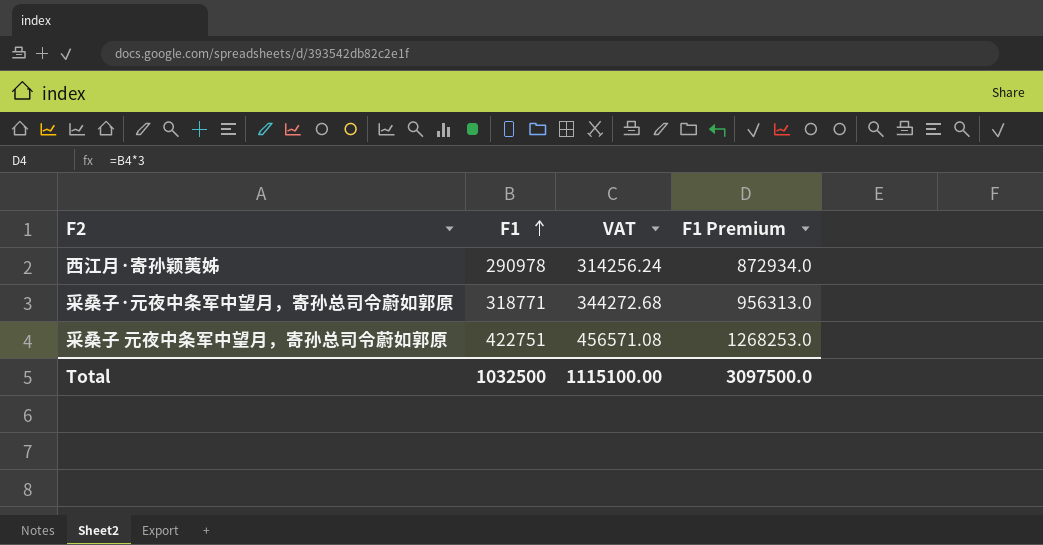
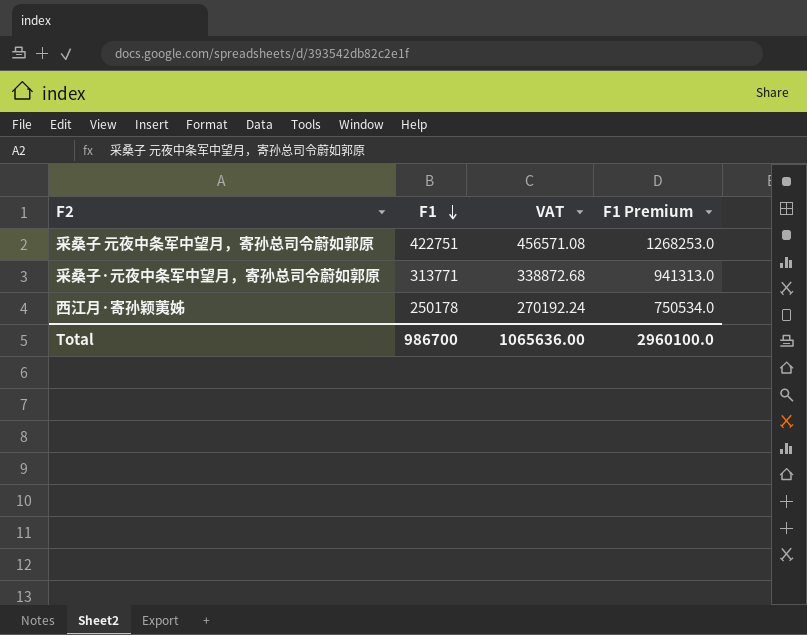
row order: F1 ascending -> F1 descending
采桑子·元夜中条军中望月，寄孙总司令蔚如郭原 | F1: 318771 -> 313771
采桑子·元夜中条军中望月，寄孙总司令蔚如郭原 | VAT: 344272.68 -> 338872.68
采桑子·元夜中条军中望月，寄孙总司令蔚如郭原 | F1 Premium: 956313.0 -> 941313.0
西江月·寄孙颖荑姊 | F1: 290978 -> 250178
西江月·寄孙颖荑姊 | VAT: 314256.24 -> 270192.24
西江月·寄孙颖荑姊 | F1 Premium: 872934.0 -> 750534.0
Total | F1: 1032500 -> 986700
Total | VAT: 1115100.00 -> 1065636.00
Total | F1 Premium: 3097500.0 -> 2960100.0

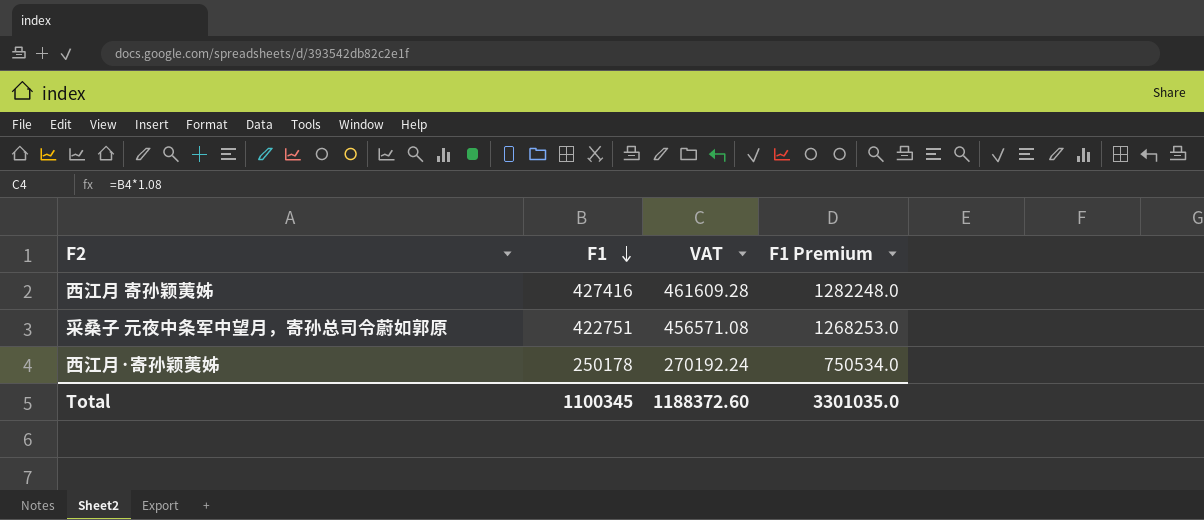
row 采桑子·元夜中条军中望月，寄孙总司令蔚如郭原: 313771 | 338872.68 | 941313.0 -> none
row 西江月 寄孙颖荑姊: none -> 427416 | 461609.28 | 1282248.0
Total | F1: 986700 -> 1100345
Total | VAT: 1065636.00 -> 1188372.60
Total | F1 Premium: 2960100.0 -> 3301035.0

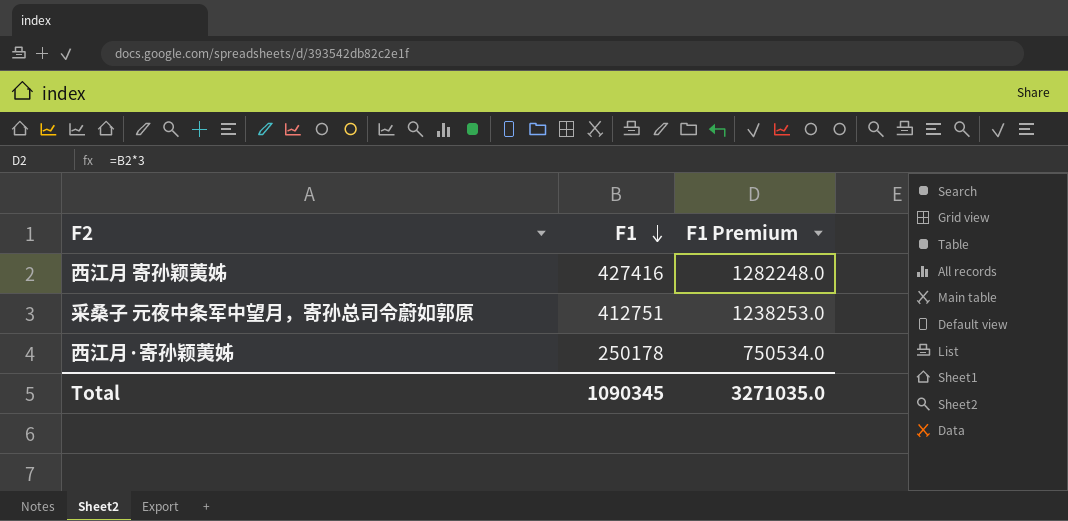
column VAT | formula: [F1] * 1.08 -> none
采桑子 元夜中条军中望月，寄孙总司令蔚如郭原 | F1: 422751 -> 412751
采桑子 元夜中条军中望月，寄孙总司令蔚如郭原 | F1 Premium: 1268253.0 -> 1238253.0
Total | F1: 1100345 -> 1090345
Total | F1 Premium: 3301035.0 -> 3271035.0

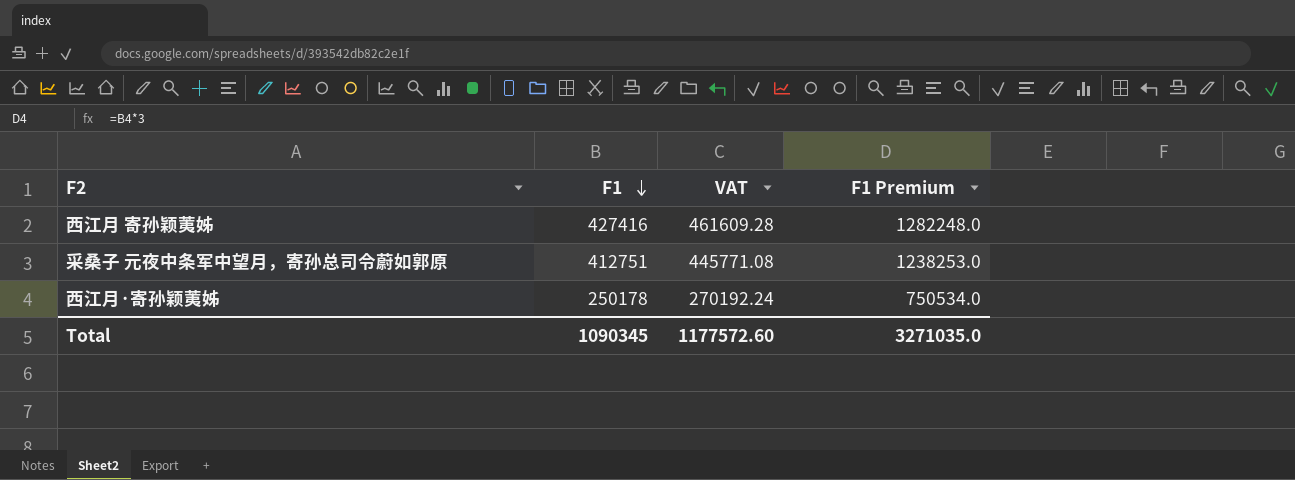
column VAT | formula: none -> [F1] * 1.08

